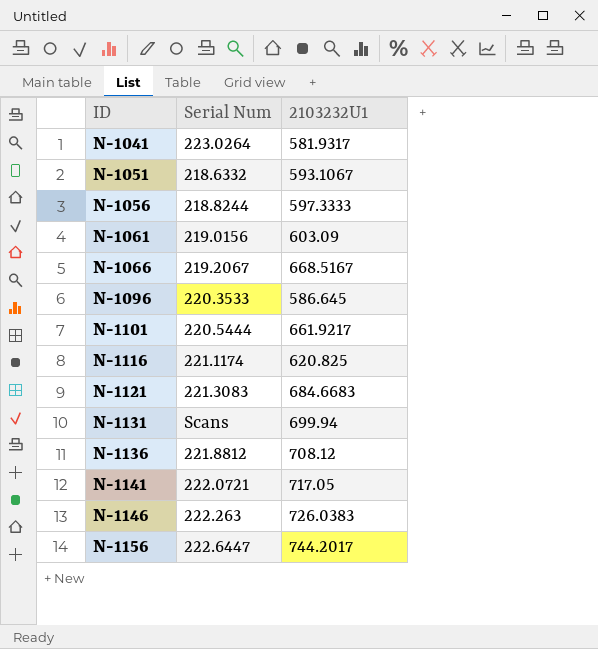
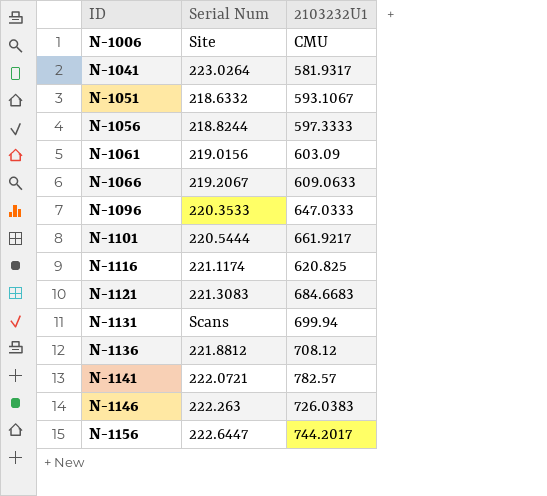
row N-1006: none -> Site | CMU
N-1066 | 2103232U1: 668.5167 -> 609.0633
N-1096 | 2103232U1: 586.645 -> 647.0333
N-1141 | 2103232U1: 717.05 -> 782.57

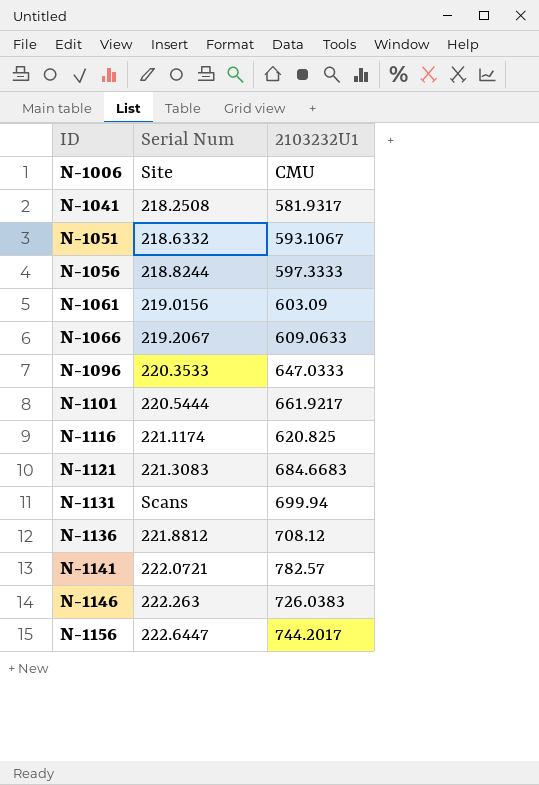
N-1041 | Serial Num: 223.0264 -> 218.2508

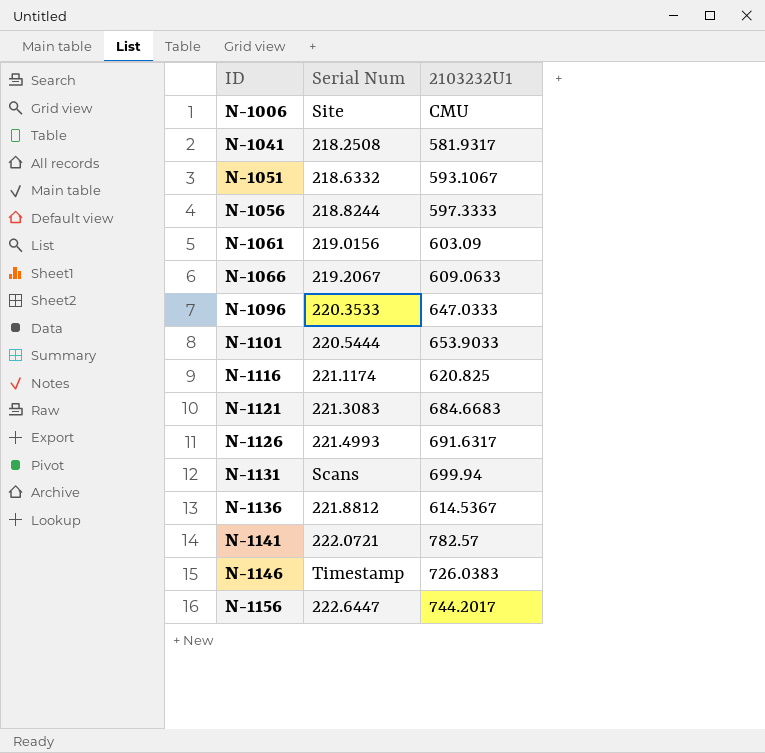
N-1101 | 2103232U1: 661.9217 -> 653.9033
row N-1126: none -> 221.4993 | 691.6317
N-1136 | 2103232U1: 708.12 -> 614.5367
N-1146 | Serial Num: 222.263 -> Timestamp

